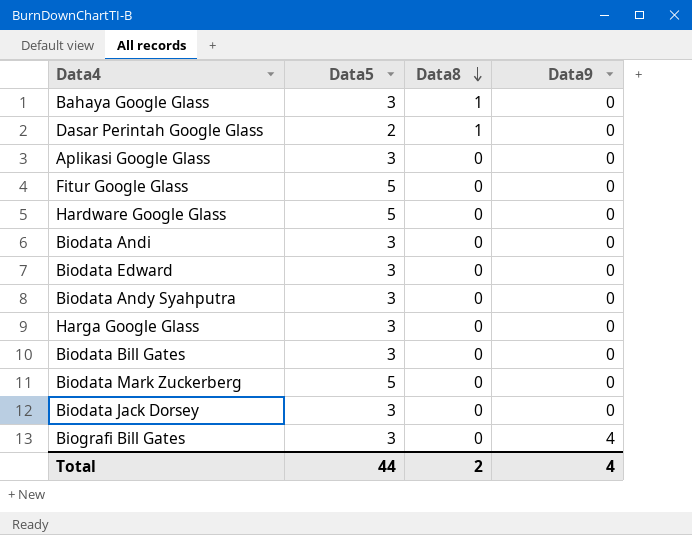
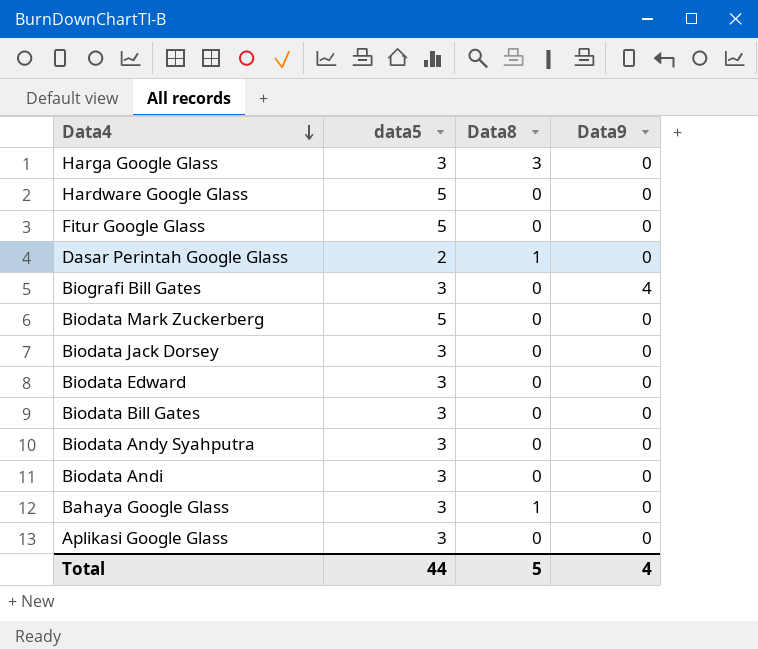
row order: Data8 descending -> Data4 descending
column name: Data5 -> data5
Harga Google Glass | Data8: 0 -> 3
Total | Data8: 2 -> 5

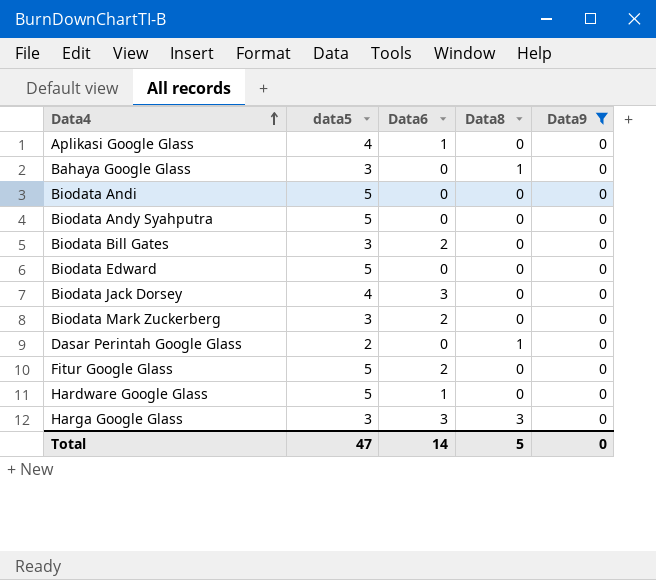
filter: none -> Data9 = 0
row order: Data4 descending -> Data4 ascending
column Data6 | position: none -> 3
Aplikasi Google Glass | data5: 3 -> 4
Biodata Andi | data5: 3 -> 5
Biodata Andy Syahputra | data5: 3 -> 5
Biodata Edward | data5: 3 -> 5
Biodata Jack Dorsey | data5: 3 -> 4
Biodata Mark Zuckerberg | data5: 5 -> 3
Total | data5: 44 -> 47
Total | Data9: 4 -> 0

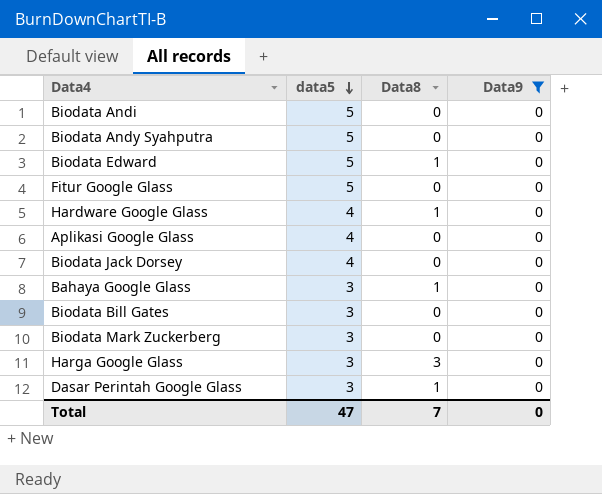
row order: Data4 ascending -> data5 descending
column Data6 | position: 3 -> none
Biodata Edward | Data8: 0 -> 1
Hardware Google Glass | data5: 5 -> 4
Hardware Google Glass | Data8: 0 -> 1
Dasar Perintah Google Glass | data5: 2 -> 3
Total | Data8: 5 -> 7

